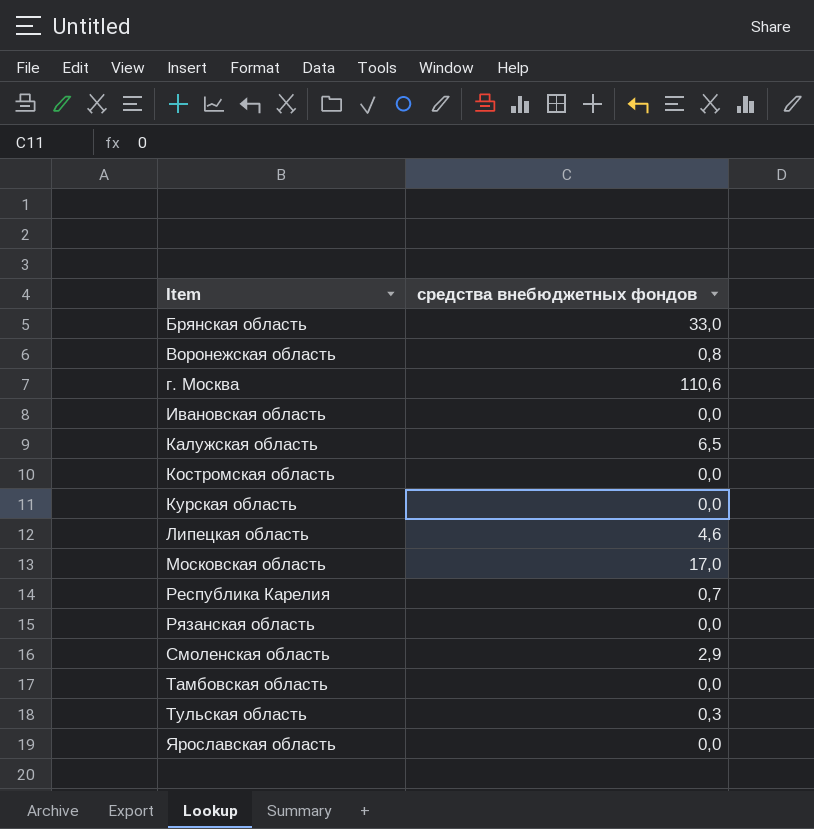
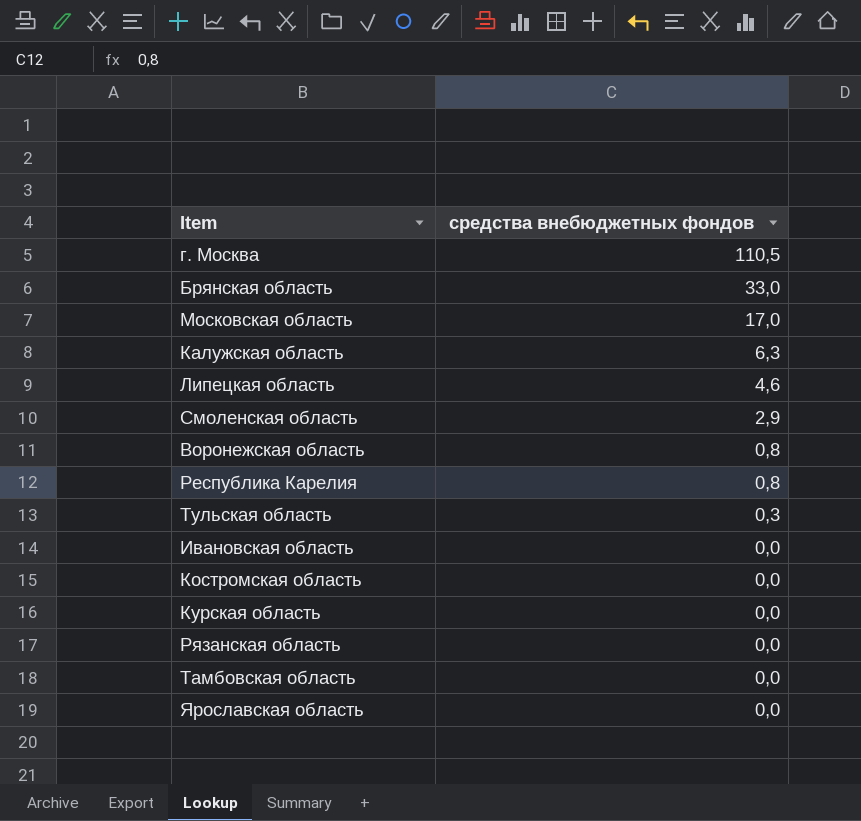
row order: Item ascending -> средства внебюджетных фондов descending
г. Москва | средства внебюджетных фондов: 110,6 -> 110,5
Калужская область | средства внебюджетных фондов: 6,5 -> 6,3
Республика Карелия | средства внебюджетных фондов: 0,7 -> 0,8

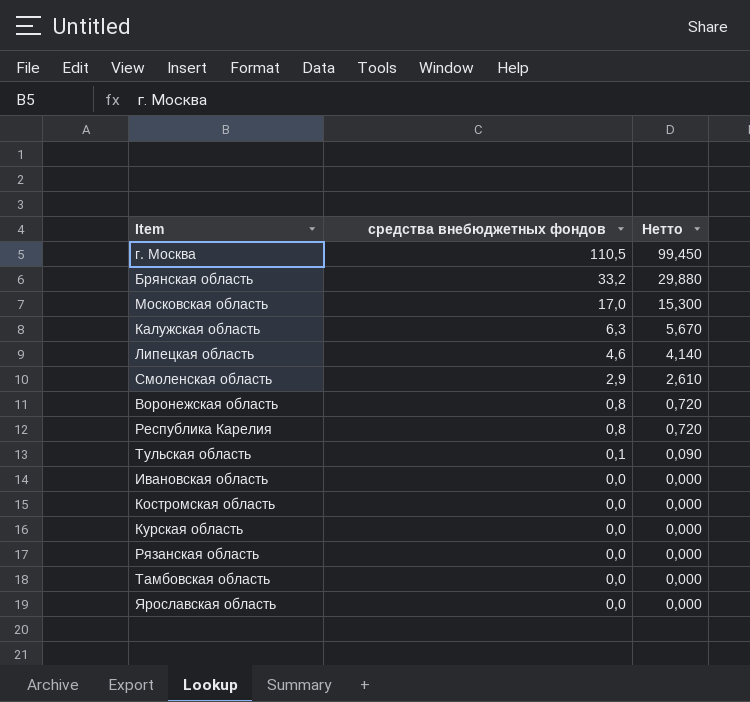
column Нетто | formula: none -> [средства внебюджетных фондов] * 0,9
Брянская область | средства внебюджетных фондов: 33,0 -> 33,2
Тульская область | средства внебюджетных фондов: 0,3 -> 0,1

